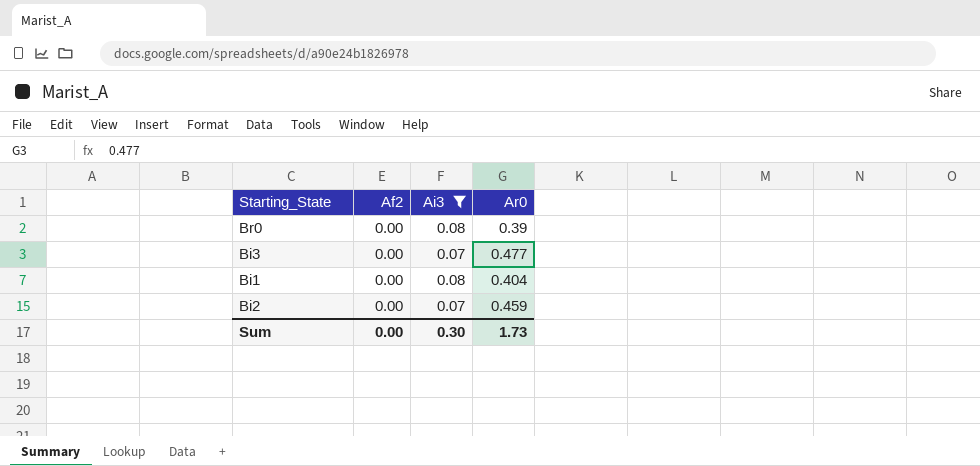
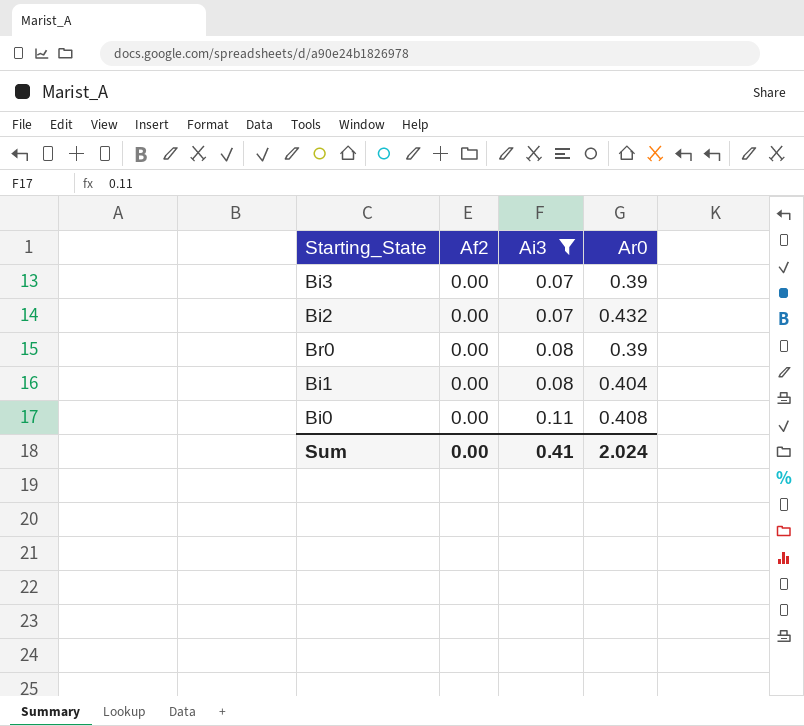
row order: none -> Ai3 ascending
Bi3 | Ar0: 0.477 -> 0.39
Bi2 | Ar0: 0.459 -> 0.432
row Bi0: none -> 0.00 | 0.11 | 0.408
Sum | Ai3: 0.30 -> 0.41
Sum | Ar0: 1.73 -> 2.024

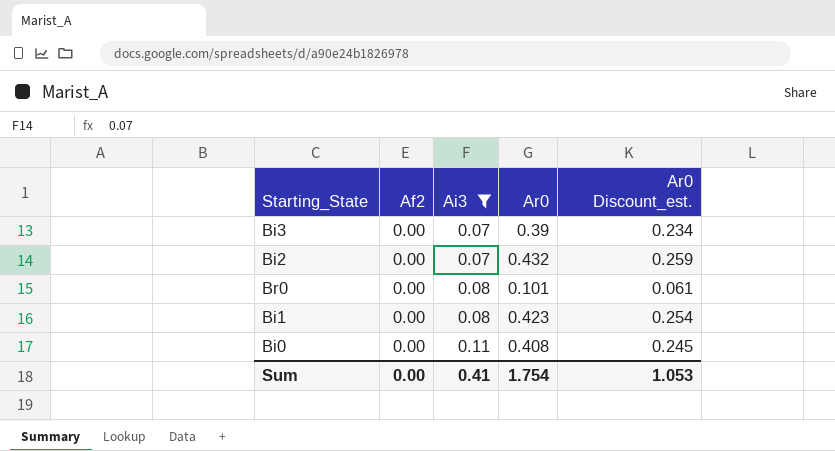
column Ar0 Discount_est. | formula: none -> [Ar0] * 0.6
Br0 | Ar0: 0.39 -> 0.101
Bi1 | Ar0: 0.404 -> 0.423
Sum | Ar0: 2.024 -> 1.754

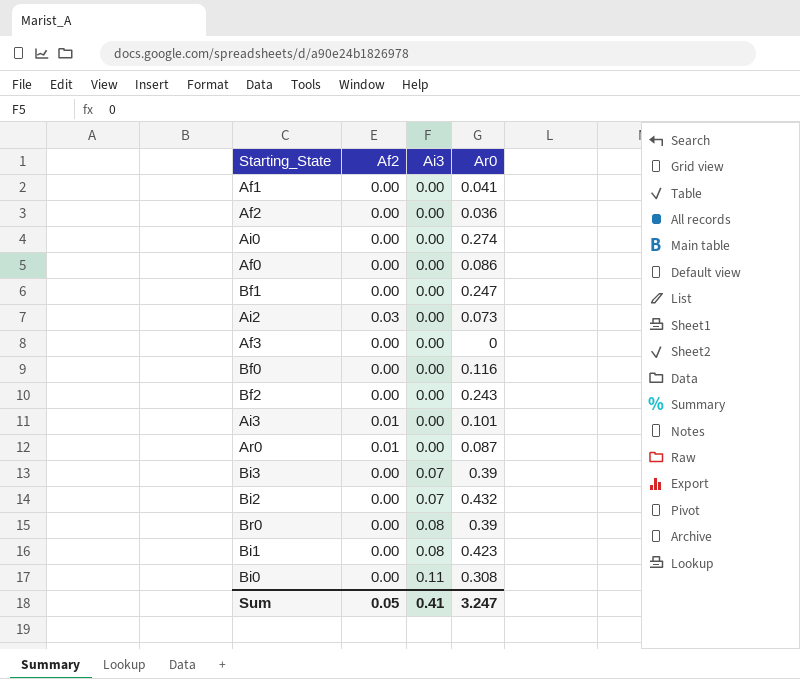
filter: Ai3 != 0.00 -> none
column Ar0 Discount_est. | formula: [Ar0] * 0.6 -> none
Br0 | Ar0: 0.101 -> 0.39
Bi0 | Ar0: 0.408 -> 0.308
Sum | Af2: 0.00 -> 0.05
Sum | Ar0: 1.754 -> 3.247

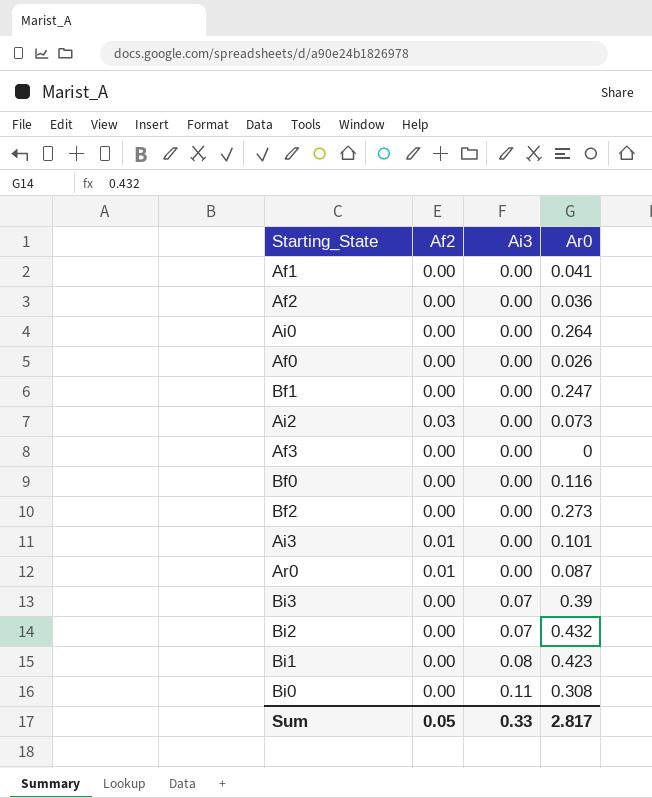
row Br0: 0.00 | 0.08 | 0.39 -> none
Ai0 | Ar0: 0.274 -> 0.264
Af0 | Ar0: 0.086 -> 0.026
Bf2 | Ar0: 0.243 -> 0.273
Sum | Ai3: 0.41 -> 0.33
Sum | Ar0: 3.247 -> 2.817

